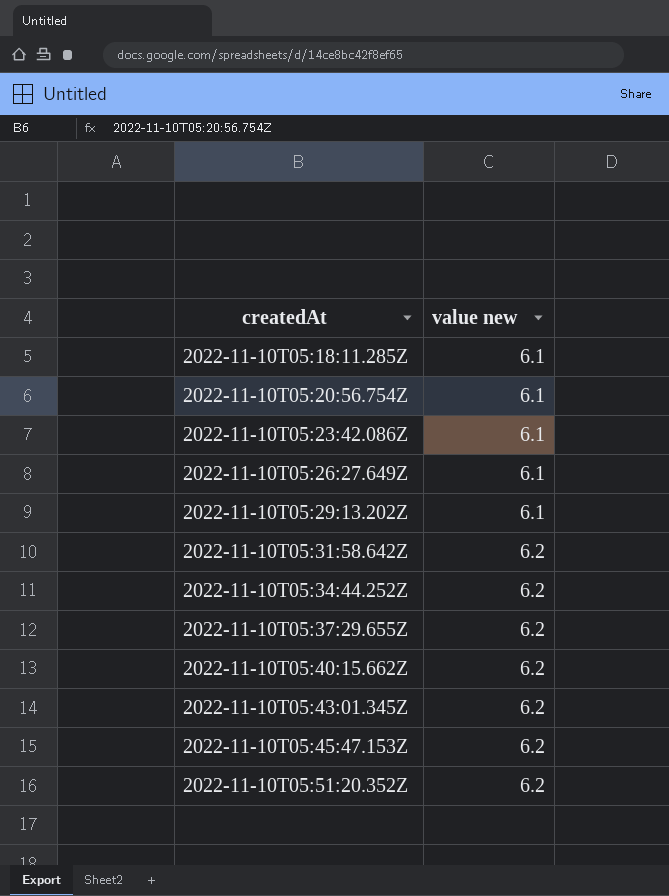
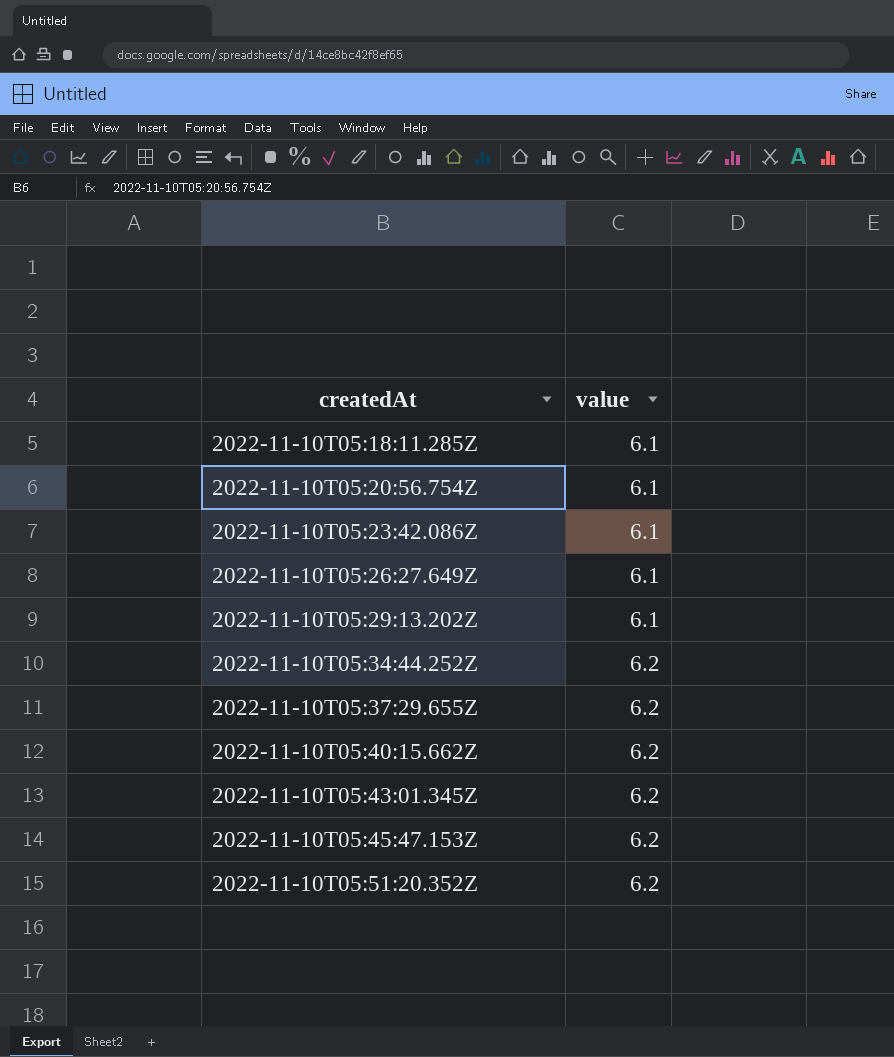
column name: value new -> value
row 2022-11-10T05:31:58.642Z: 6.2 -> none

